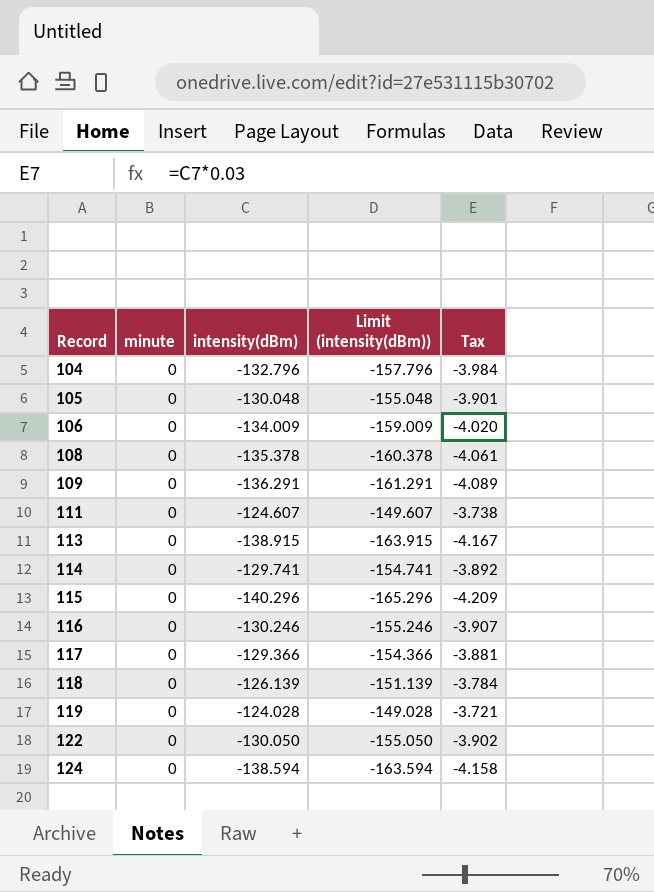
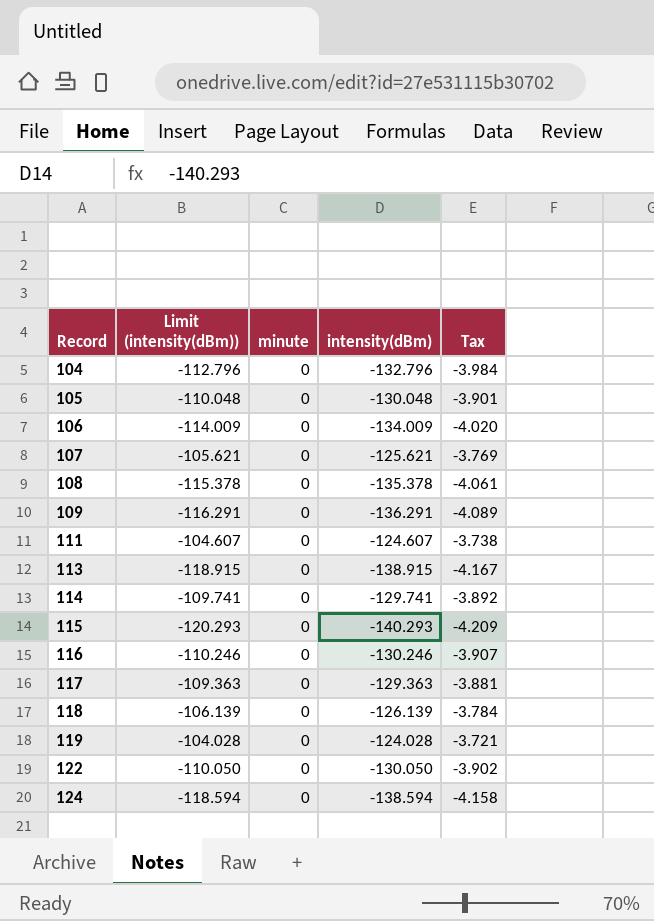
column Limit (intensity(dBm)) | formula: [intensity(dBm)] - 25 -> [intensity(dBm)] + 20
column Limit (intensity(dBm)) | position: 4 -> 2
row 107: none -> -105.621 | 0 | -125.621 | -3.769
115 | intensity(dBm): -140.296 -> -140.293
117 | intensity(dBm): -129.366 -> -129.363

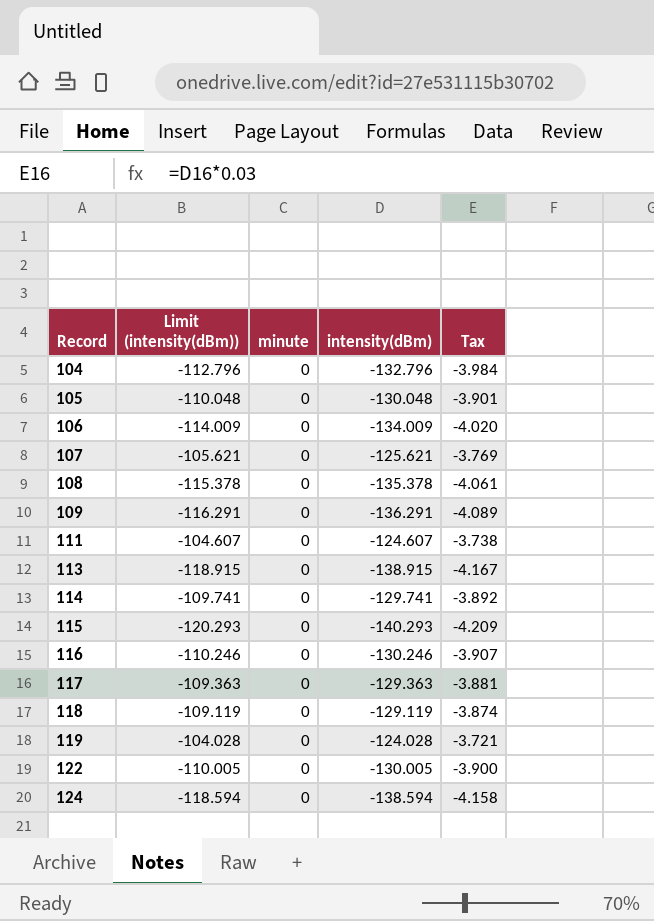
118 | Limit (intensity(dBm)): -106.139 -> -109.119
118 | intensity(dBm): -126.139 -> -129.119
118 | Tax: -3.784 -> -3.874
122 | Limit (intensity(dBm)): -110.050 -> -110.005
122 | intensity(dBm): -130.050 -> -130.005
122 | Tax: -3.902 -> -3.900

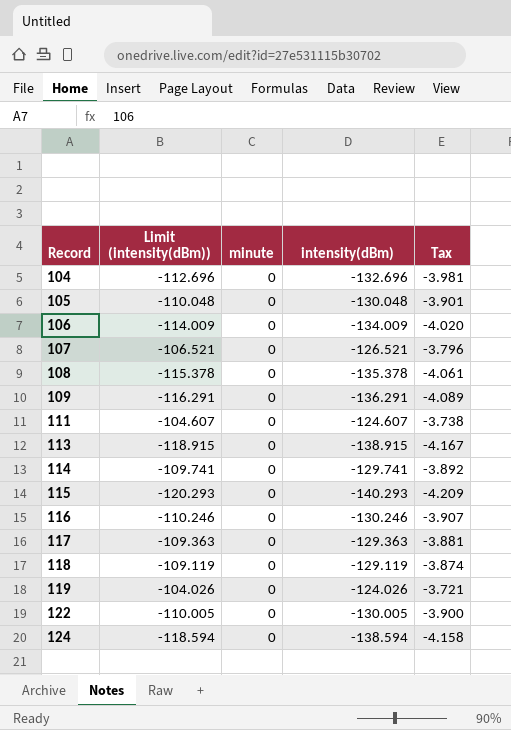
104 | Limit (intensity(dBm)): -112.796 -> -112.696
104 | intensity(dBm): -132.796 -> -132.696
104 | Tax: -3.984 -> -3.981
107 | Limit (intensity(dBm)): -105.621 -> -106.521
107 | intensity(dBm): -125.621 -> -126.521
107 | Tax: -3.769 -> -3.796
119 | Limit (intensity(dBm)): -104.028 -> -104.026
119 | intensity(dBm): -124.028 -> -124.026

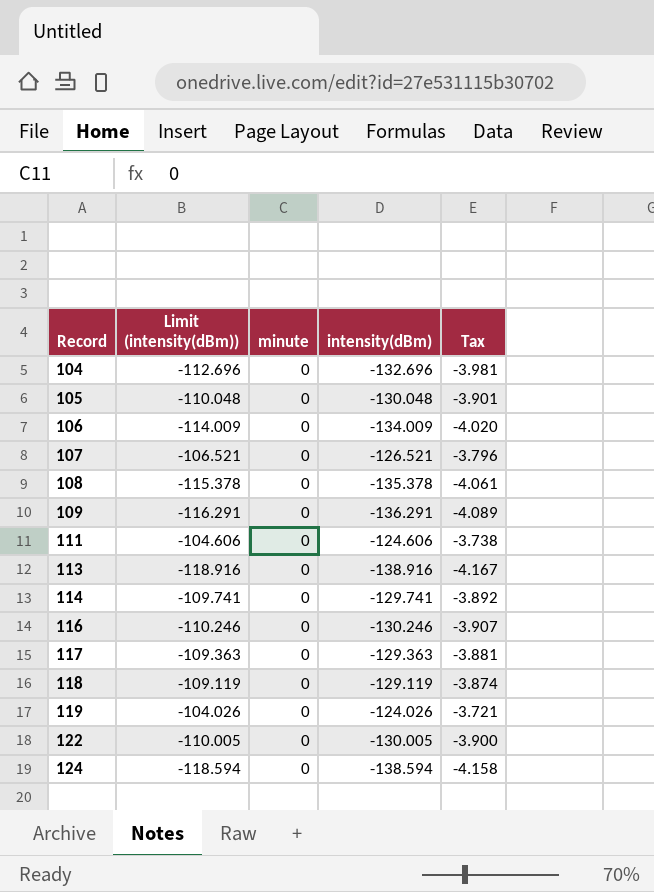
row 115: -120.293 | 0 | -140.293 | -4.209 -> none
111 | Limit (intensity(dBm)): -104.607 -> -104.606
111 | intensity(dBm): -124.607 -> -124.606
113 | Limit (intensity(dBm)): -118.915 -> -118.916
113 | intensity(dBm): -138.915 -> -138.916

